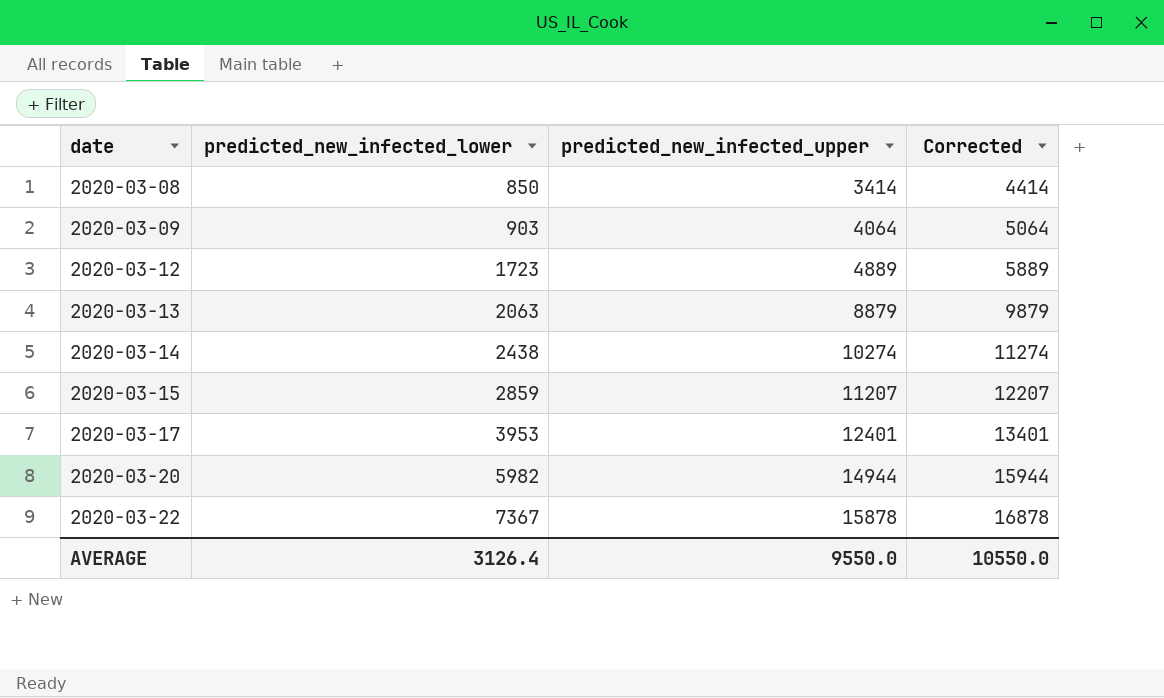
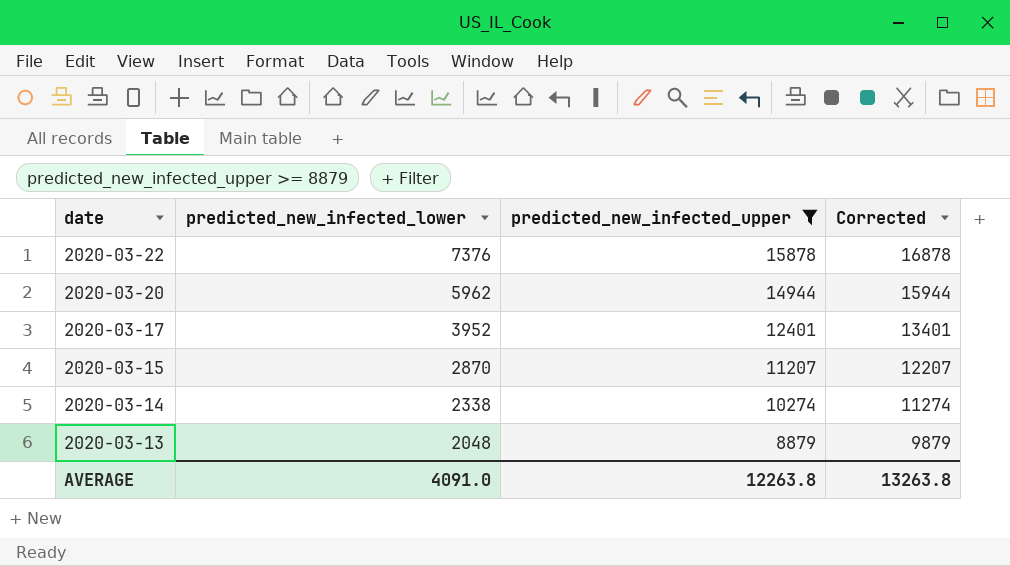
filter: none -> predicted_new_infected_upper >= 8879
row order: date ascending -> date descending
2020-03-22 | predicted_new_infected_lower: 7367 -> 7376
2020-03-20 | predicted_new_infected_lower: 5982 -> 5962
2020-03-17 | predicted_new_infected_lower: 3953 -> 3952
2020-03-15 | predicted_new_infected_lower: 2859 -> 2870
2020-03-14 | predicted_new_infected_lower: 2438 -> 2338
2020-03-13 | predicted_new_infected_lower: 2063 -> 2048
AVERAGE | predicted_new_infected_lower: 3126.4 -> 4091.0
AVERAGE | predicted_new_infected_upper: 9550.0 -> 12263.8
AVERAGE | Corrected: 10550.0 -> 13263.8

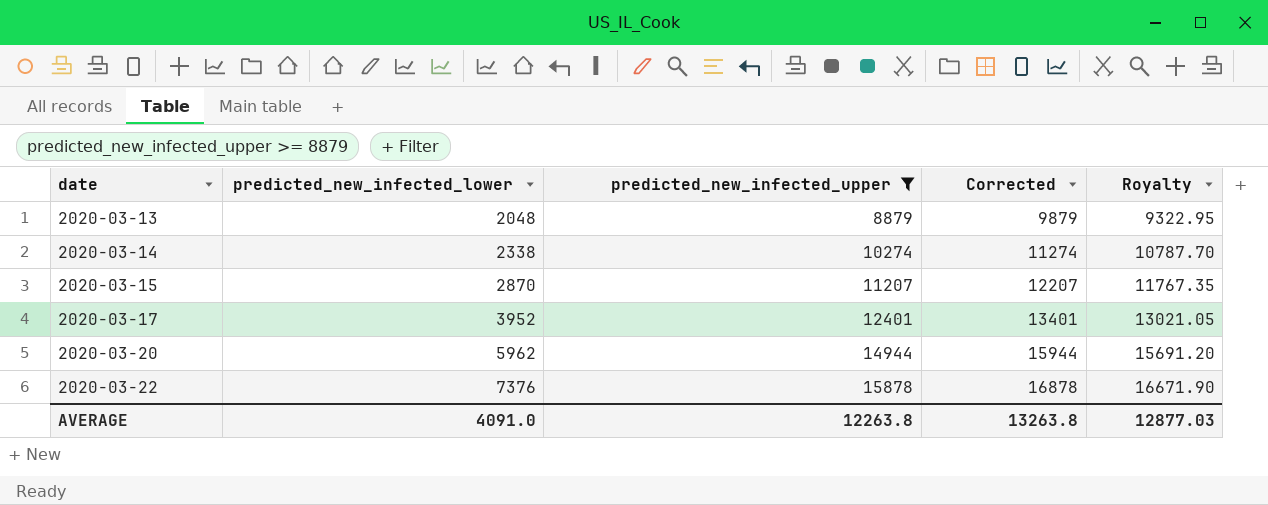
row order: date descending -> date ascending
column Royalty | formula: none -> [predicted_new_infected_upper] * 1.05

